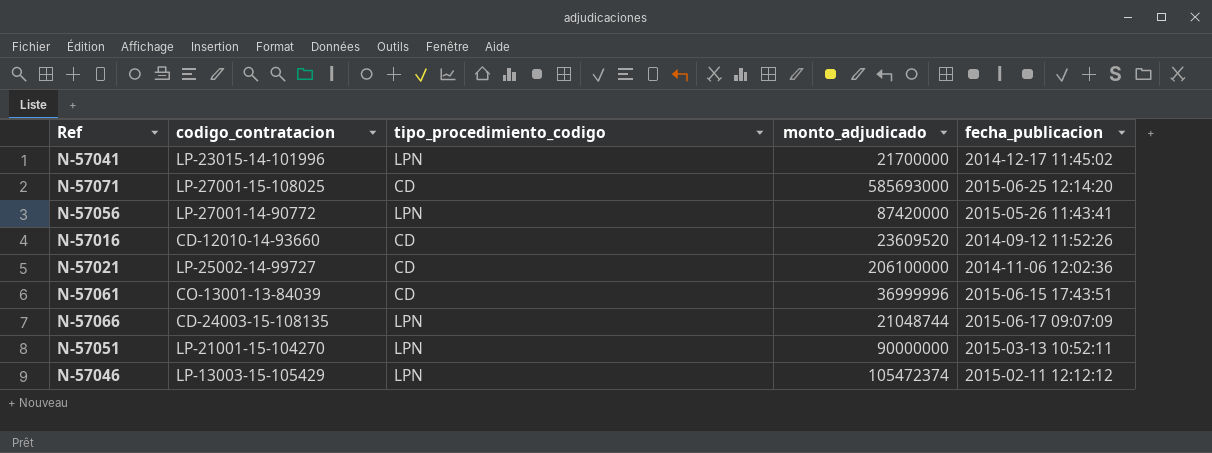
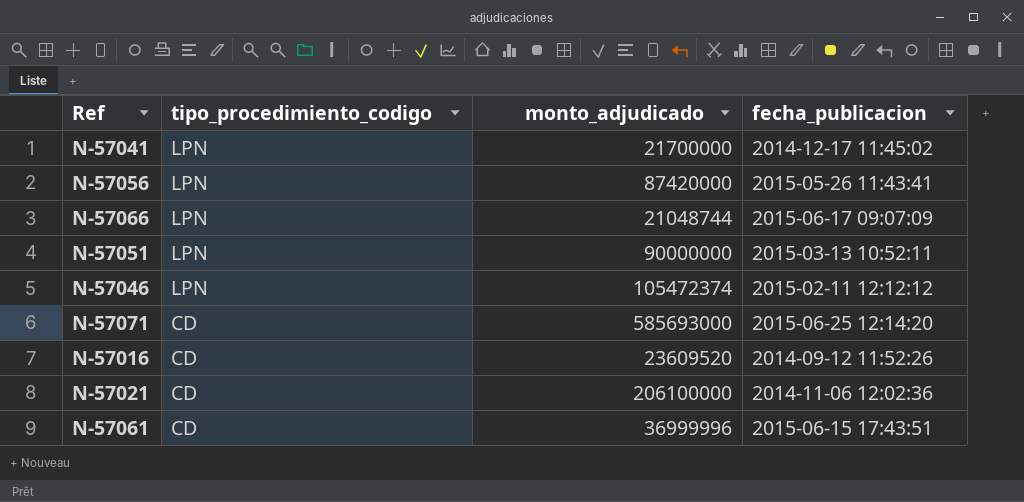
row order: none -> tipo_procedimiento_codigo descending
column codigo_contratacion | position: 2 -> none

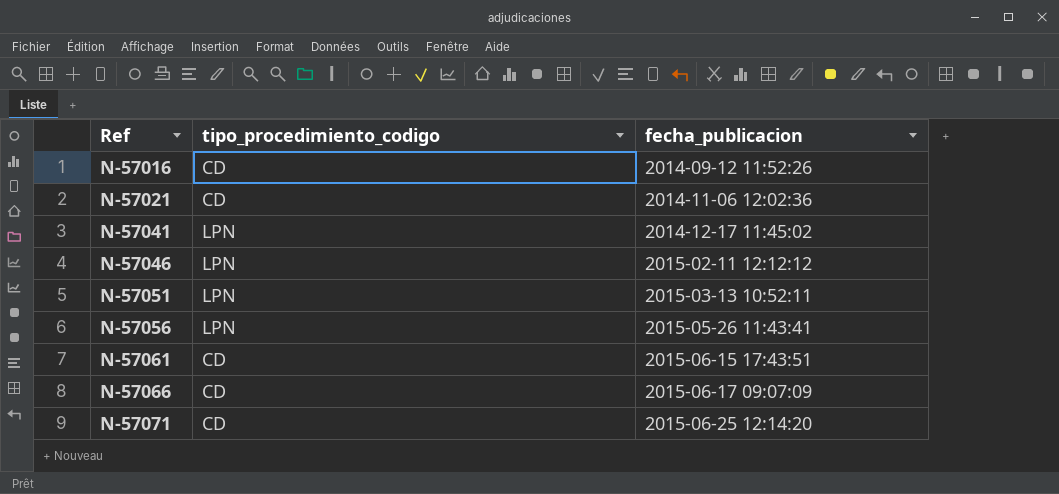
row order: tipo_procedimiento_codigo descending -> Ref ascending
column monto_adjudicado | position: 3 -> none
N-57066 | tipo_procedimiento_codigo: LPN -> CD

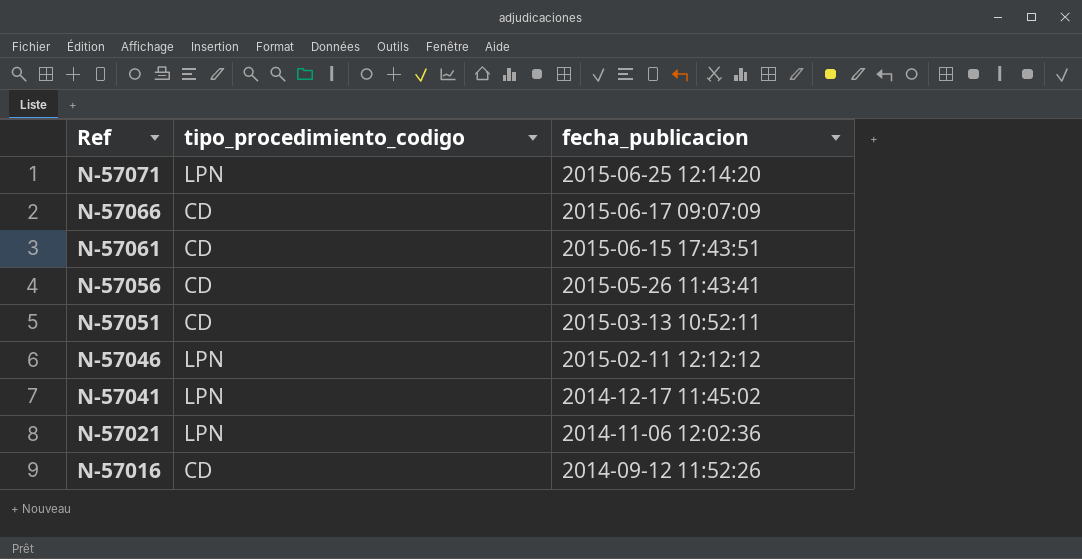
row order: Ref ascending -> Ref descending
N-57071 | tipo_procedimiento_codigo: CD -> LPN
N-57056 | tipo_procedimiento_codigo: LPN -> CD
N-57051 | tipo_procedimiento_codigo: LPN -> CD
N-57021 | tipo_procedimiento_codigo: CD -> LPN

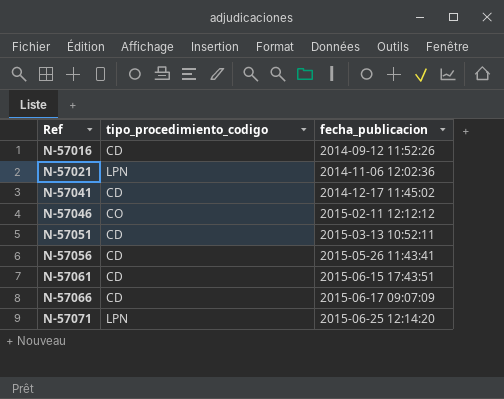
row order: Ref descending -> Ref ascending
N-57041 | tipo_procedimiento_codigo: LPN -> CD
N-57046 | tipo_procedimiento_codigo: LPN -> CO

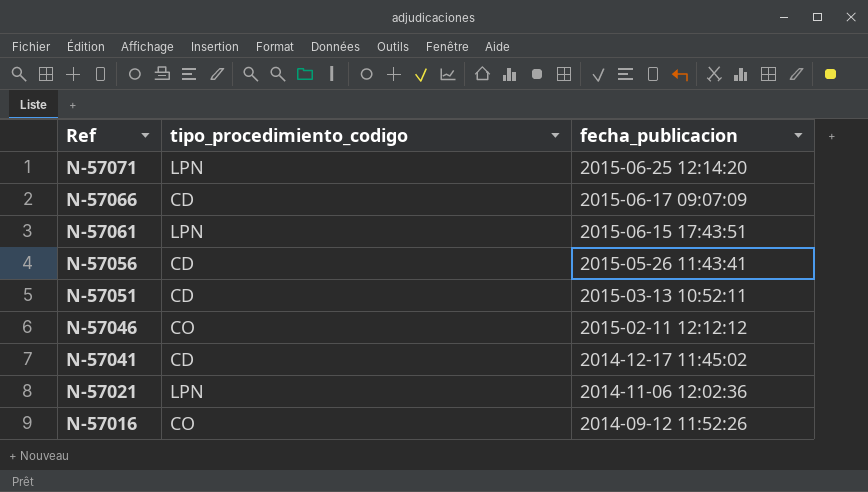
row order: Ref ascending -> Ref descending
N-57061 | tipo_procedimiento_codigo: CD -> LPN
N-57016 | tipo_procedimiento_codigo: CD -> CO

